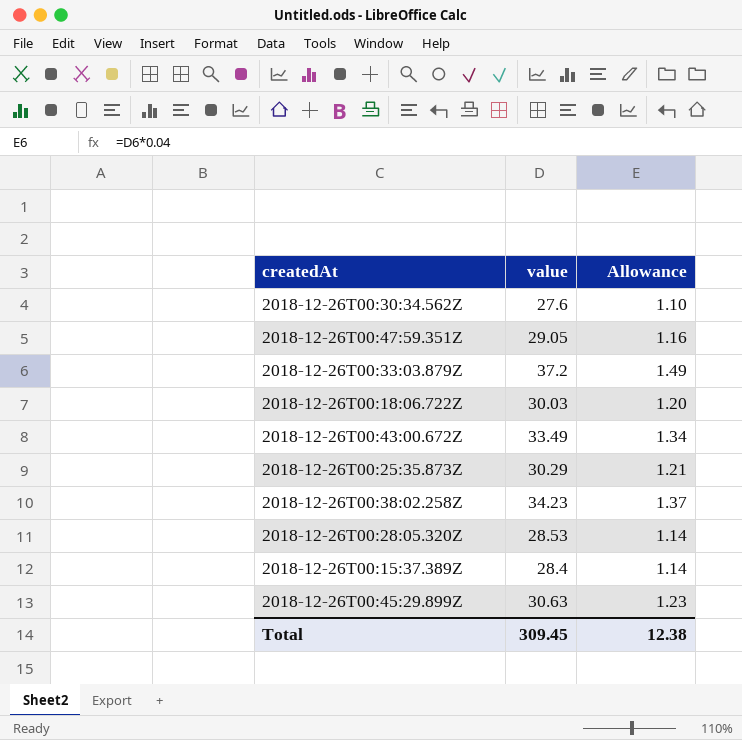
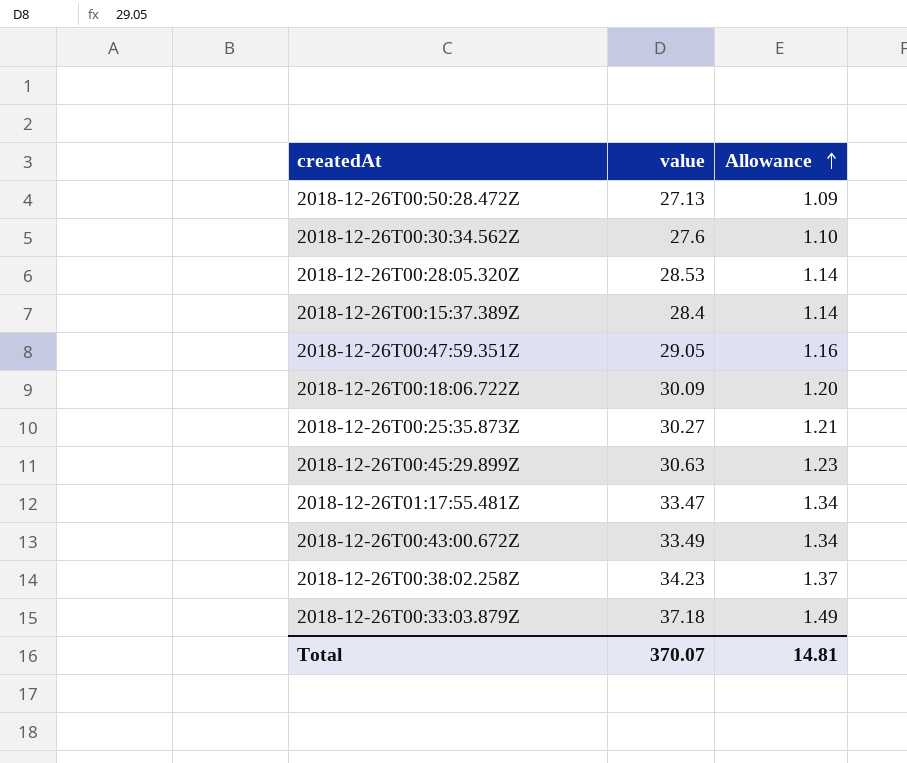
row order: none -> Allowance ascending
row 2018-12-26T00:50:28.472Z: none -> 27.13 | 1.09
2018-12-26T00:18:06.722Z | value: 30.03 -> 30.09
2018-12-26T00:25:35.873Z | value: 30.29 -> 30.27
row 2018-12-26T01:17:55.481Z: none -> 33.47 | 1.34
2018-12-26T00:33:03.879Z | value: 37.2 -> 37.18
Total | value: 309.45 -> 370.07
Total | Allowance: 12.38 -> 14.81

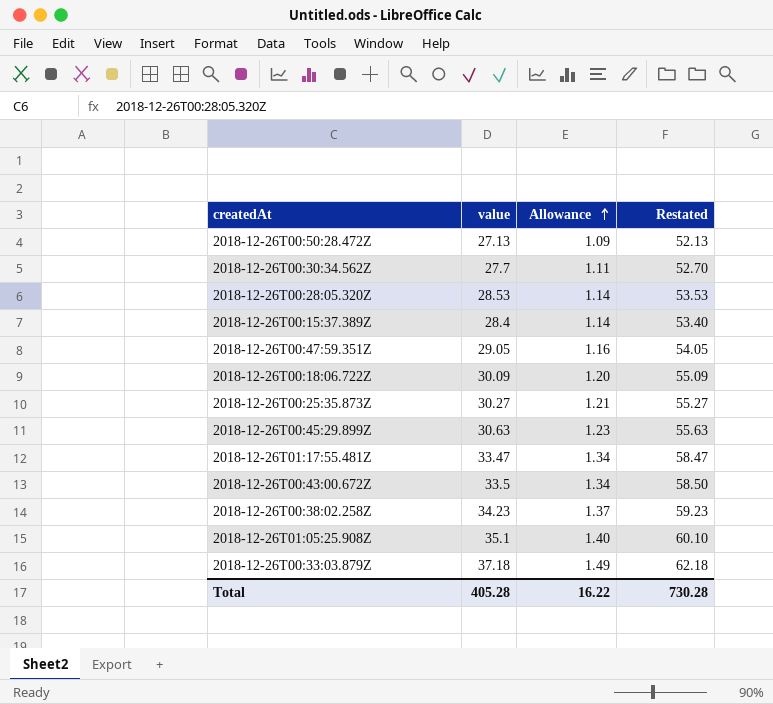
column Restated | formula: none -> [value] + 25
2018-12-26T00:30:34.562Z | value: 27.6 -> 27.7
2018-12-26T00:30:34.562Z | Allowance: 1.10 -> 1.11
2018-12-26T00:43:00.672Z | value: 33.49 -> 33.5
row 2018-12-26T01:05:25.908Z: none -> 35.1 | 1.40 | 60.10
Total | value: 370.07 -> 405.28
Total | Allowance: 14.81 -> 16.22

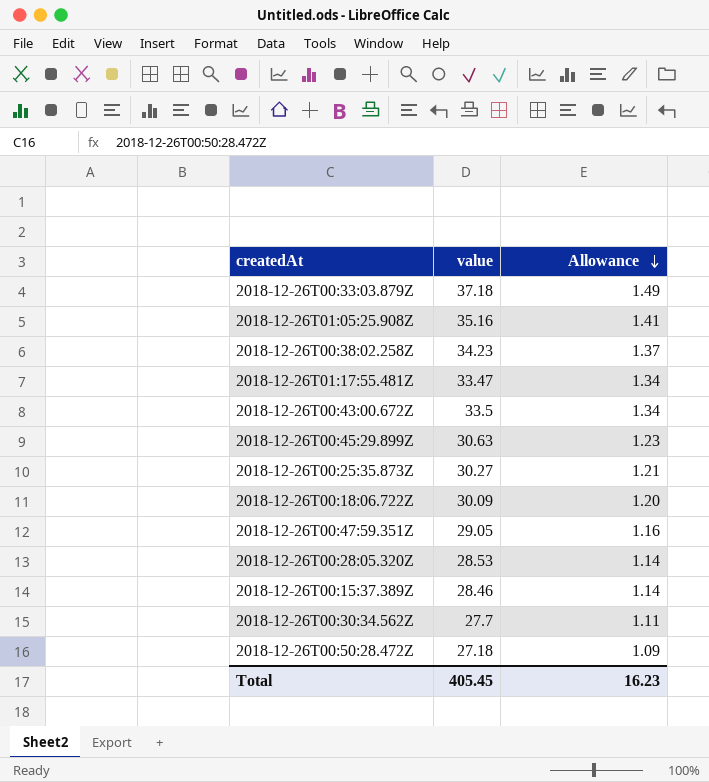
row order: Allowance ascending -> Allowance descending
column Restated | formula: [value] + 25 -> none
2018-12-26T01:05:25.908Z | value: 35.1 -> 35.16
2018-12-26T01:05:25.908Z | Allowance: 1.40 -> 1.41
2018-12-26T00:15:37.389Z | value: 28.4 -> 28.46
2018-12-26T00:50:28.472Z | value: 27.13 -> 27.18
Total | value: 405.28 -> 405.45
Total | Allowance: 16.22 -> 16.23

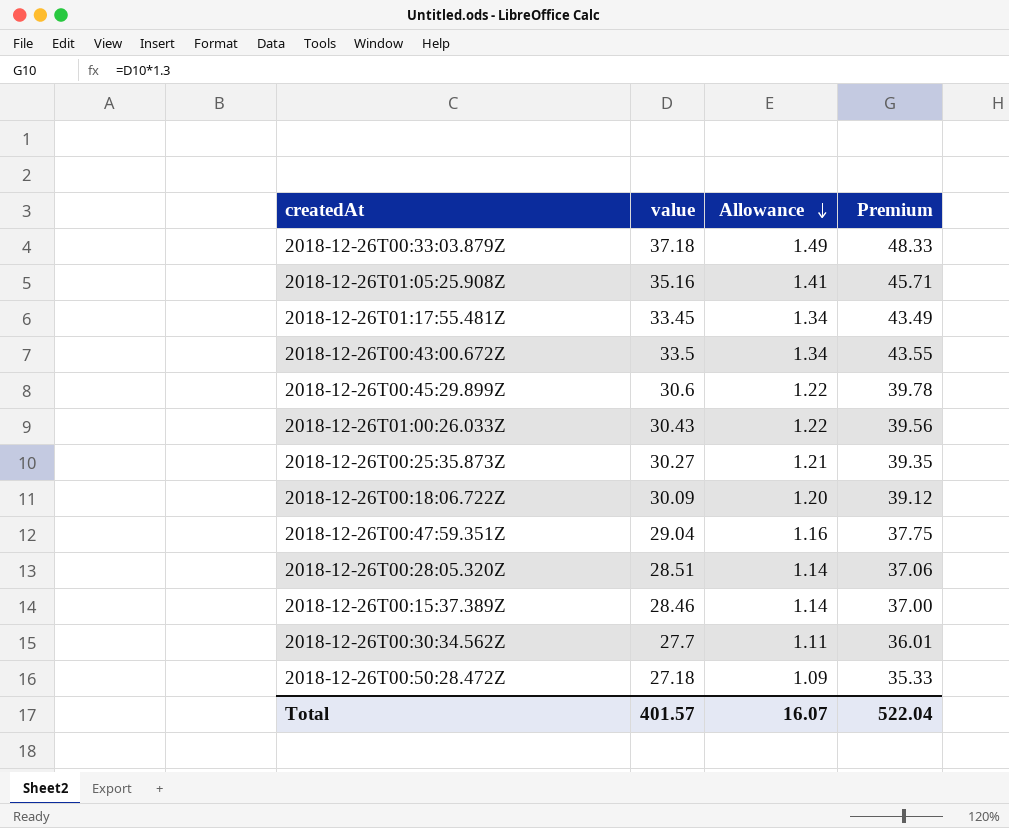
column Premium | formula: none -> [value] * 1.3
row 2018-12-26T00:38:02.258Z: 34.23 | 1.37 -> none
2018-12-26T01:17:55.481Z | value: 33.47 -> 33.45
2018-12-26T00:45:29.899Z | value: 30.63 -> 30.6
2018-12-26T00:45:29.899Z | Allowance: 1.23 -> 1.22
row 2018-12-26T01:00:26.033Z: none -> 30.43 | 1.22 | 39.56
2018-12-26T00:47:59.351Z | value: 29.05 -> 29.04
2018-12-26T00:28:05.320Z | value: 28.53 -> 28.51
Total | value: 405.45 -> 401.57
Total | Allowance: 16.23 -> 16.07

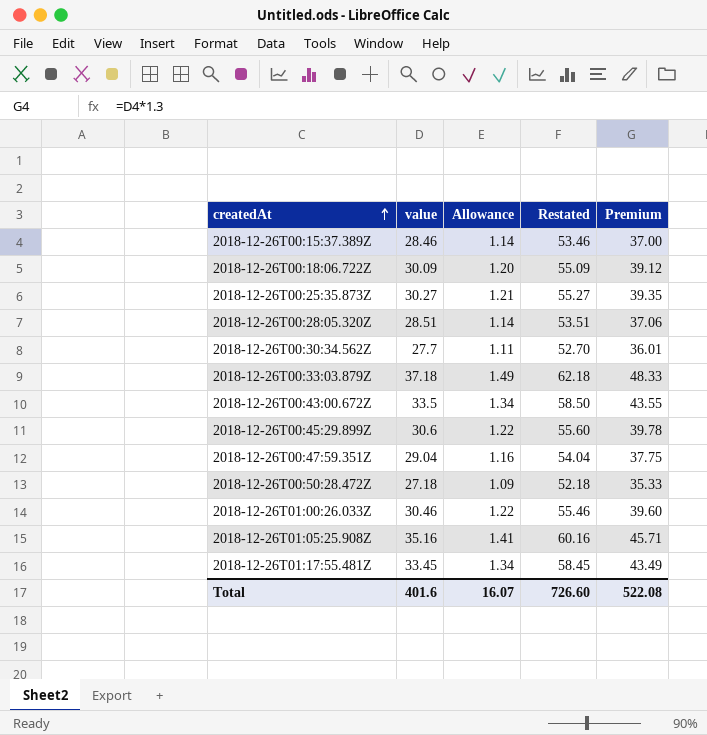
row order: Allowance descending -> createdAt ascending
column Restated | formula: none -> [value] + 25
2018-12-26T01:00:26.033Z | value: 30.43 -> 30.46
2018-12-26T01:00:26.033Z | Premium: 39.56 -> 39.60
Total | value: 401.57 -> 401.6
Total | Premium: 522.04 -> 522.08

